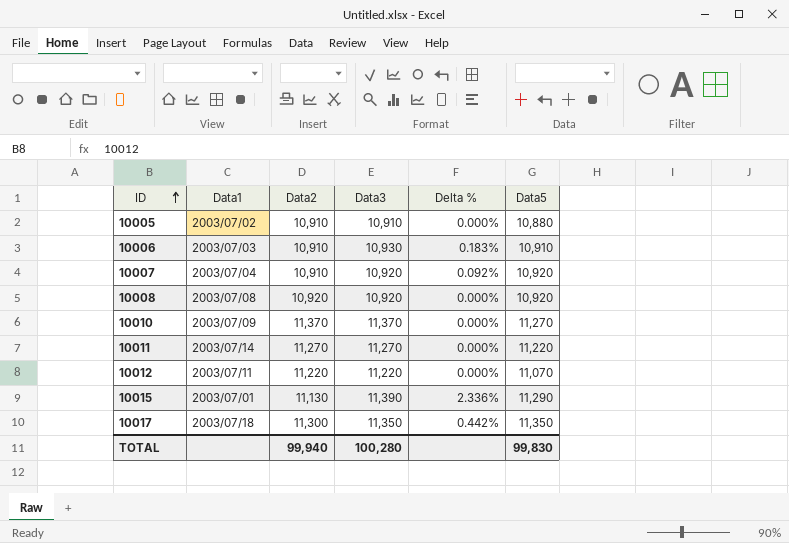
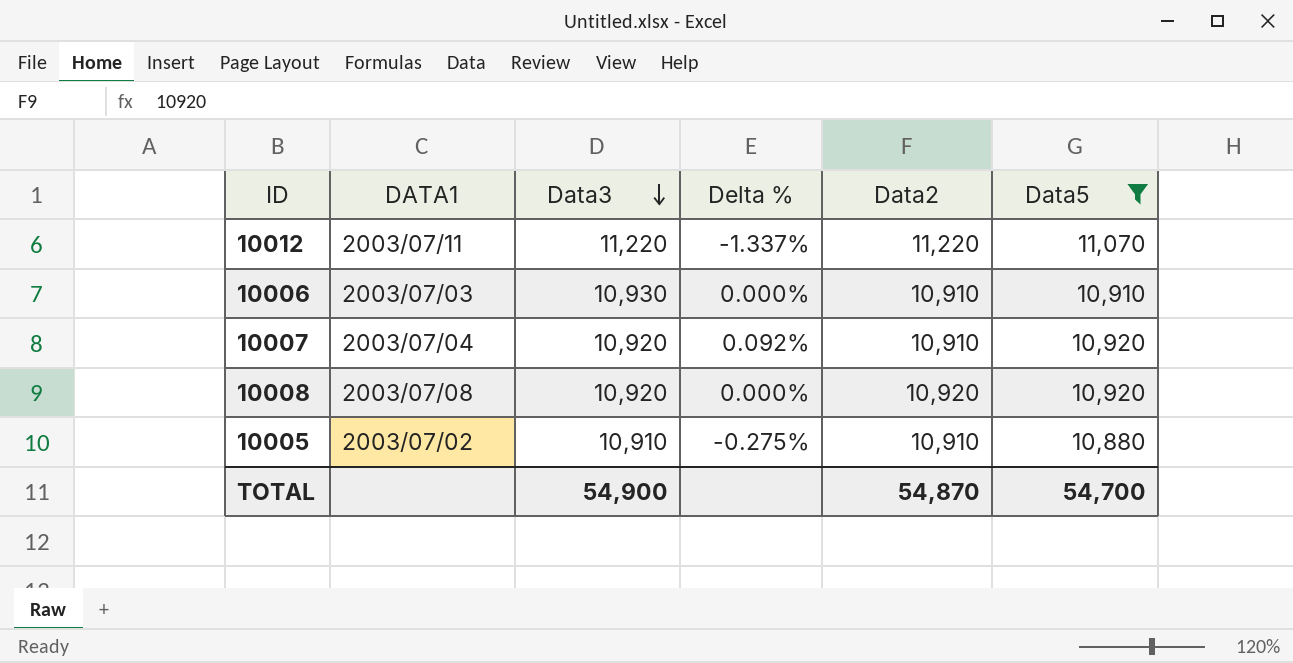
filter: none -> Data5 <= 11,070
row order: ID ascending -> Data3 descending
column name: Data1 -> DATA1
column Delta % | formula: ([Data3] - [Data2]) / [Data2] -> ([Data5] - [Data2]) / [Data2]
column Data2 | position: 3 -> 5
TOTAL | Data3: 100,280 -> 54,900
TOTAL | Data2: 99,940 -> 54,870
TOTAL | Data5: 99,830 -> 54,700

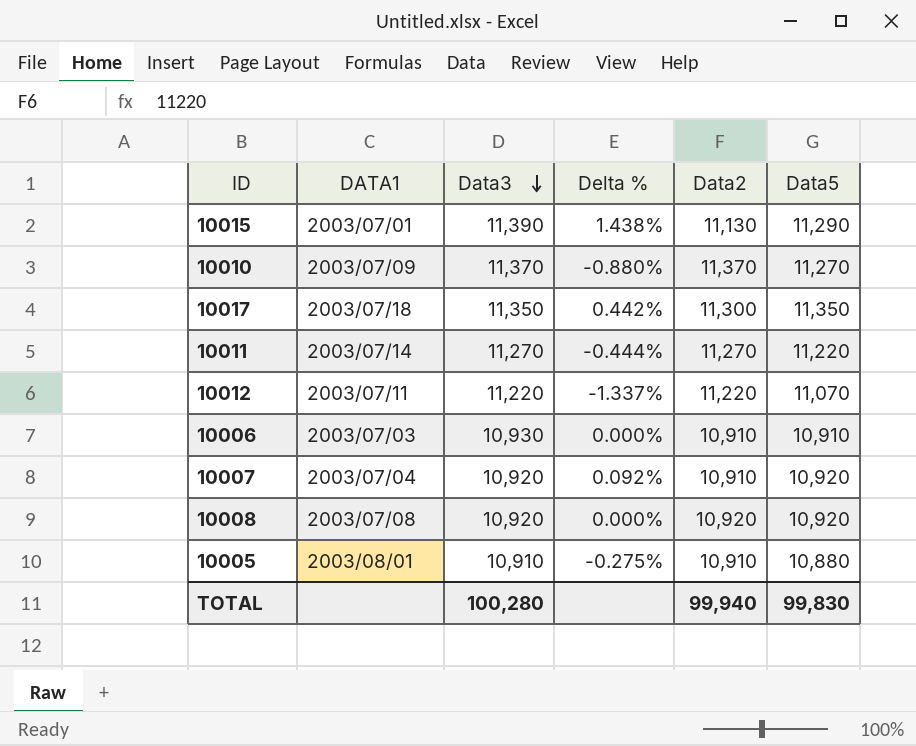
filter: Data5 <= 11,070 -> none
10005 | DATA1: 2003/07/02 -> 2003/08/01
TOTAL | Data3: 54,900 -> 100,280
TOTAL | Data2: 54,870 -> 99,940
TOTAL | Data5: 54,700 -> 99,830

